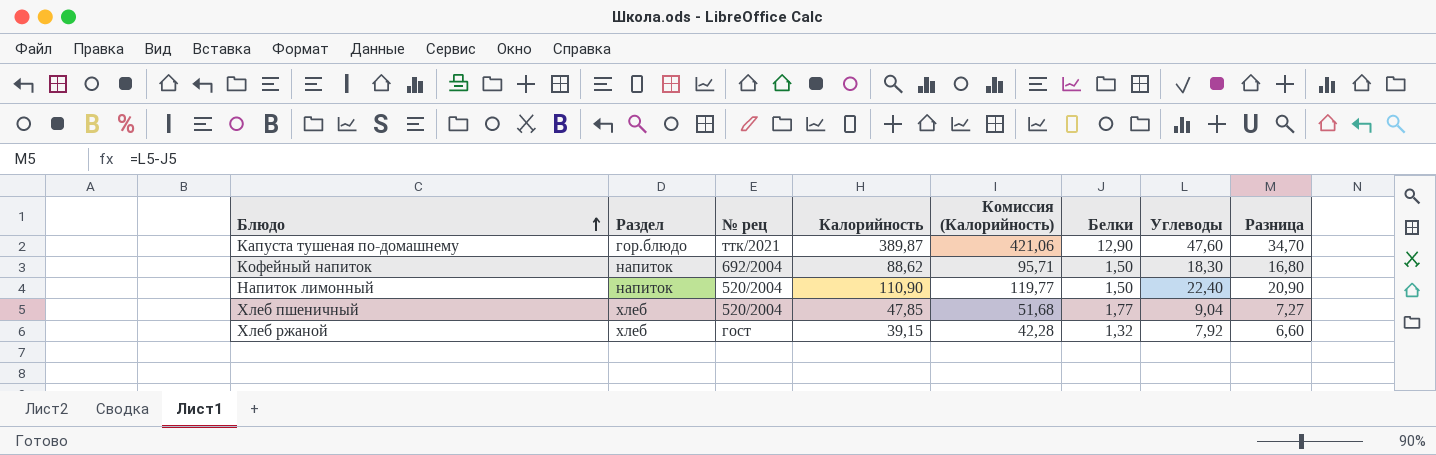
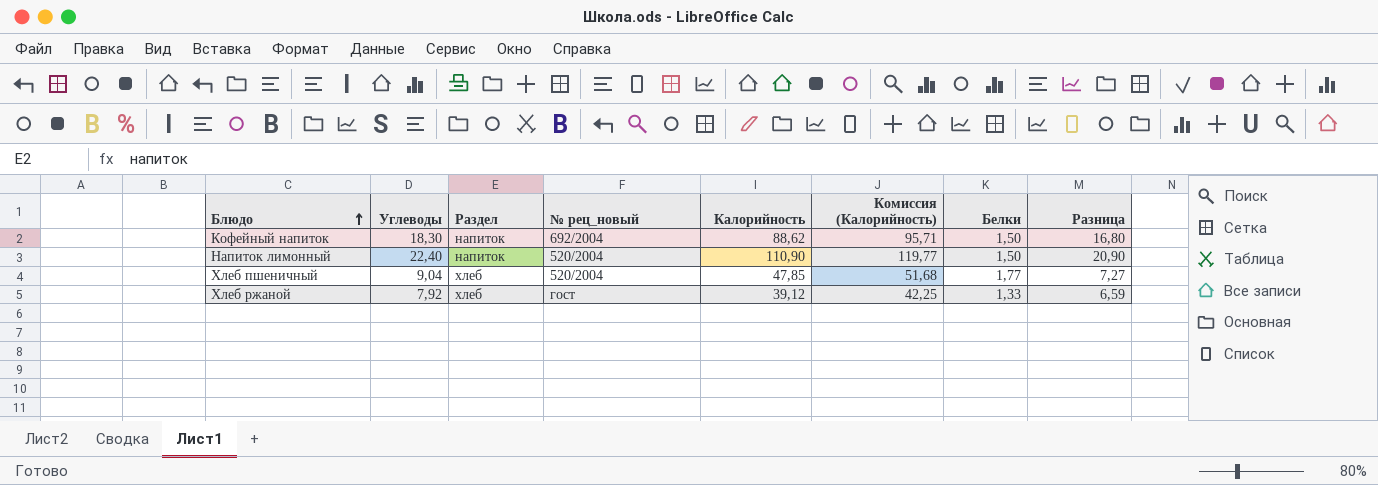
column Углеводы | position: 7 -> 2
column name: № рец -> № рец_новый
row Капуста тушеная по-домашнему: гор.блюдо | ттк/2021 | 389,87 | 421,06 | 12,90 | 47,60 | 34,70 -> none
Хлеб ржаной | Калорийность: 39,15 -> 39,12
Хлеб ржаной | Комиссия (Калорийность): 42,28 -> 42,25
Хлеб ржаной | Белки: 1,32 -> 1,33
Хлеб ржаной | Разница: 6,60 -> 6,59

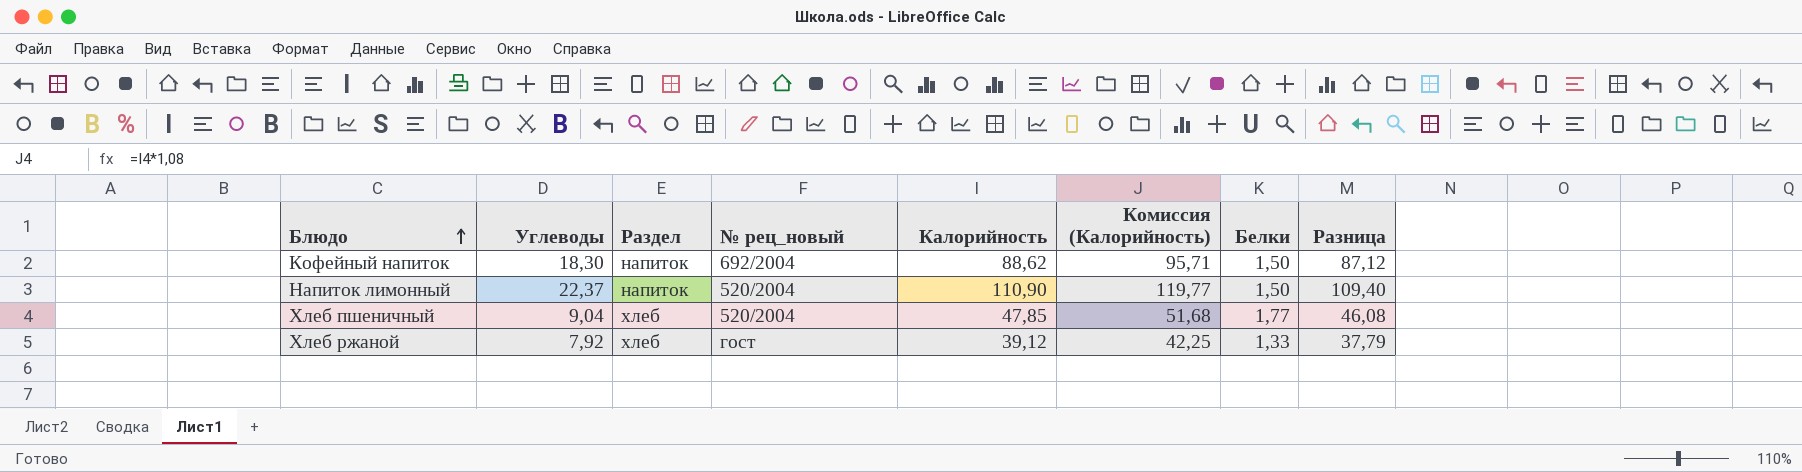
column Разница | formula: [Углеводы] - [Белки] -> [Калорийность] - [Белки]
Напиток лимонный | Углеводы: 22,40 -> 22,37

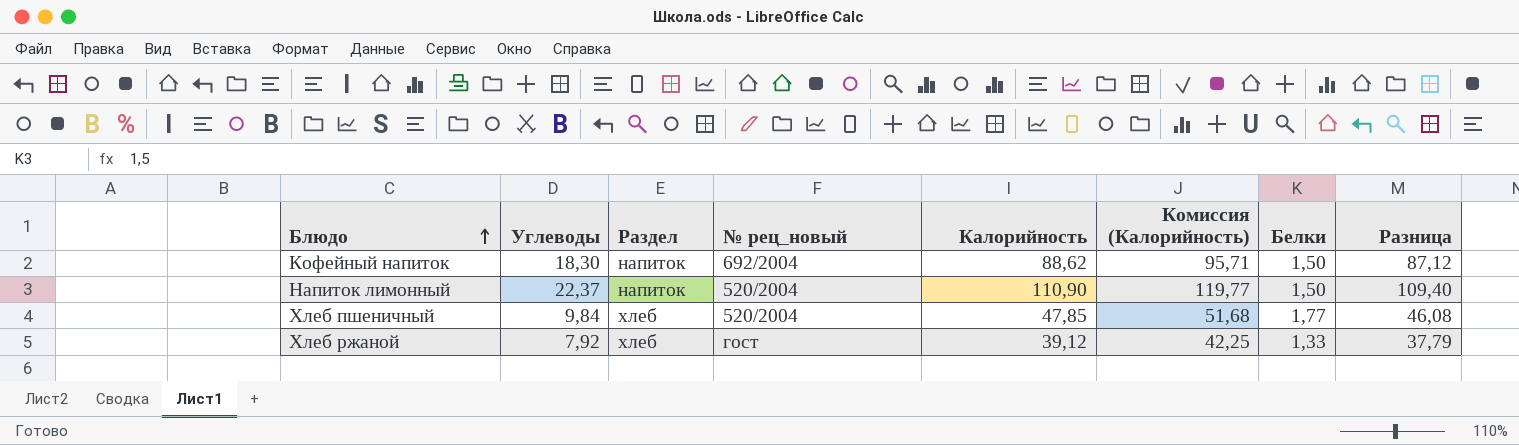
Хлеб пшеничный | Углеводы: 9,04 -> 9,84

